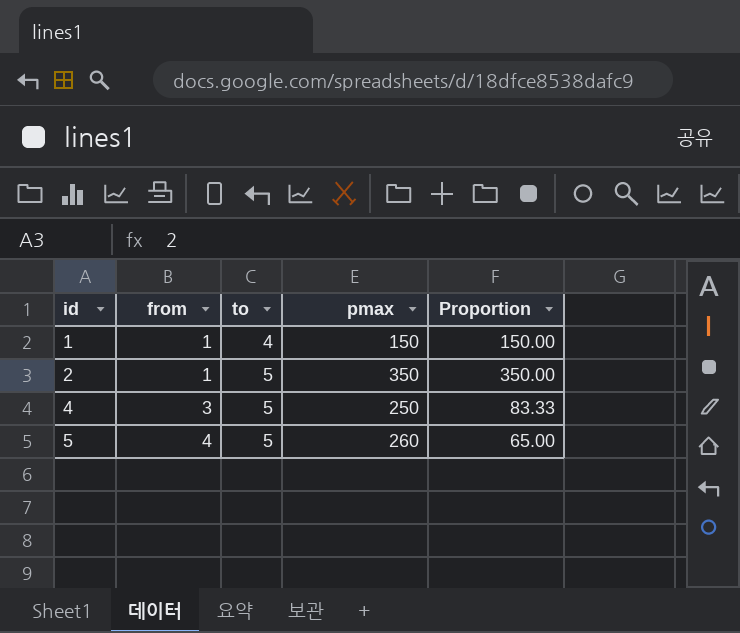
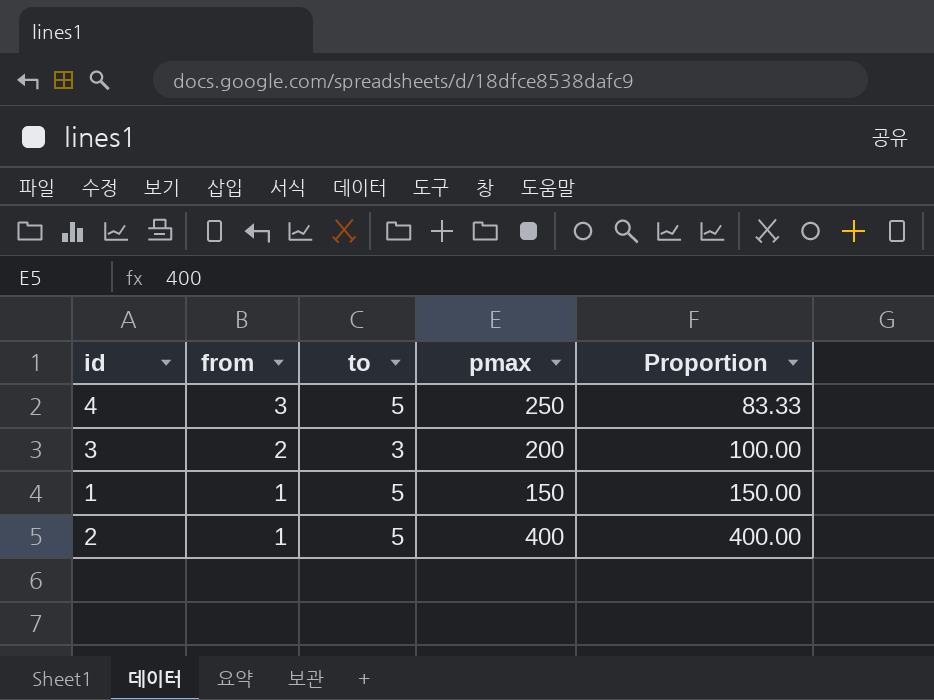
row order: id ascending -> from descending
row 5: 4 | 5 | 260 | 65.00 -> none
row 3: none -> 2 | 3 | 200 | 100.00
1 | to: 4 -> 5
2 | pmax: 350 -> 400
2 | Proportion: 350.00 -> 400.00

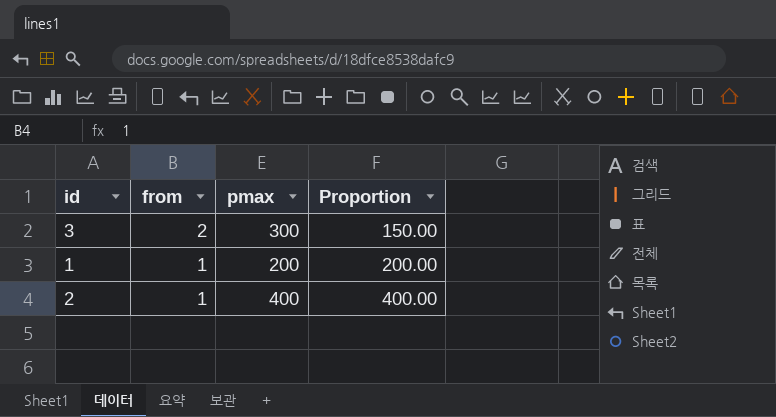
column to | position: 3 -> none
row 4: 3 | 5 | 250 | 83.33 -> none
3 | pmax: 200 -> 300
3 | Proportion: 100.00 -> 150.00
1 | pmax: 150 -> 200
1 | Proportion: 150.00 -> 200.00

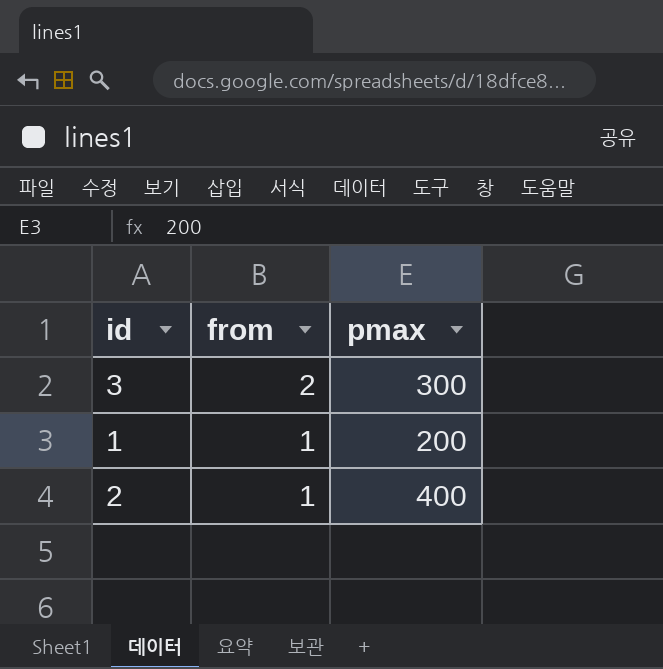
column Proportion | formula: [pmax] / [from] -> none

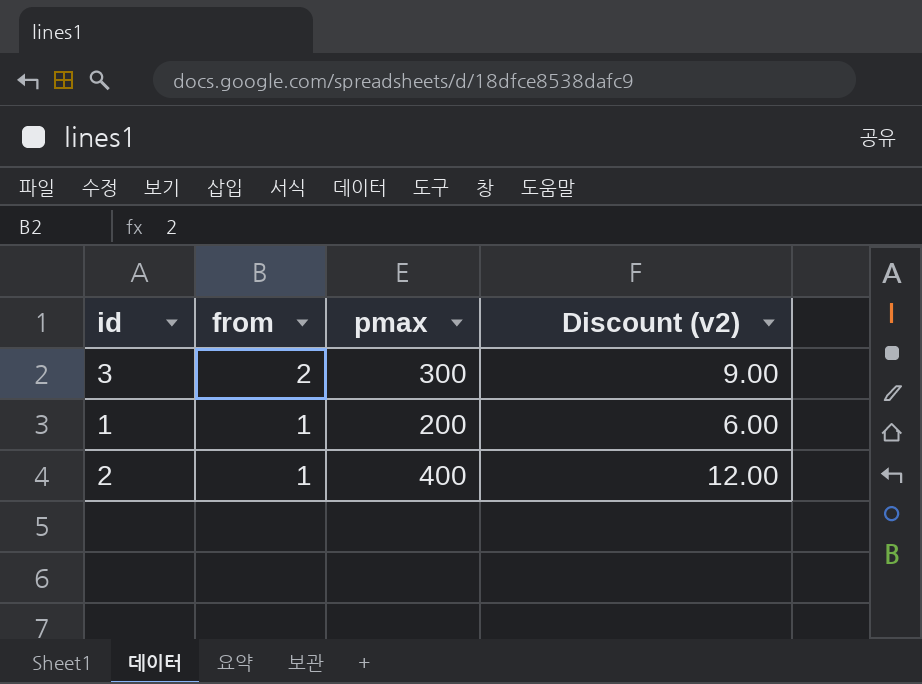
column Discount (v2) | formula: none -> [pmax] * 0.03

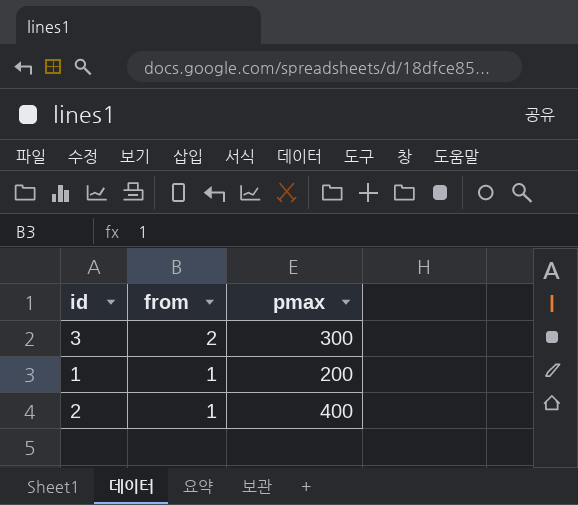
column Discount (v2) | formula: [pmax] * 0.03 -> none

